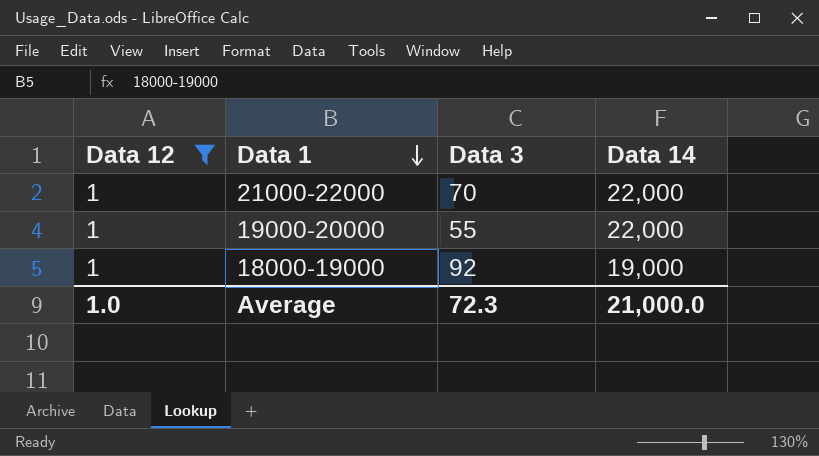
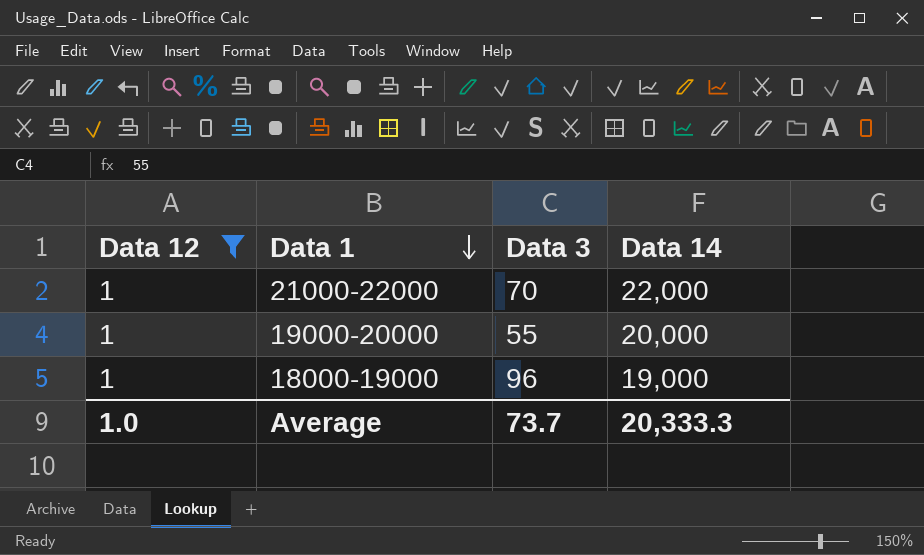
19000-20000 | Data 14: 22,000 -> 20,000
18000-19000 | Data 3: 92 -> 96
Average | Data 3: 72.3 -> 73.7
Average | Data 14: 21,000.0 -> 20,333.3

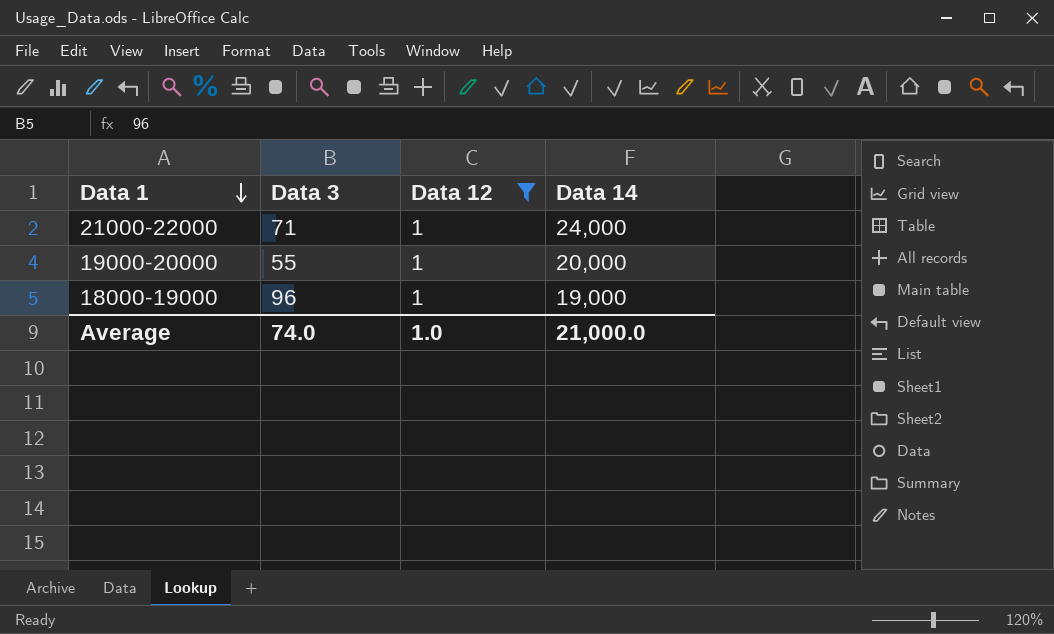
column Data 12 | position: 1 -> 3
21000-22000 | Data 3: 70 -> 71
21000-22000 | Data 14: 22,000 -> 24,000
Average | Data 3: 73.7 -> 74.0
Average | Data 14: 20,333.3 -> 21,000.0

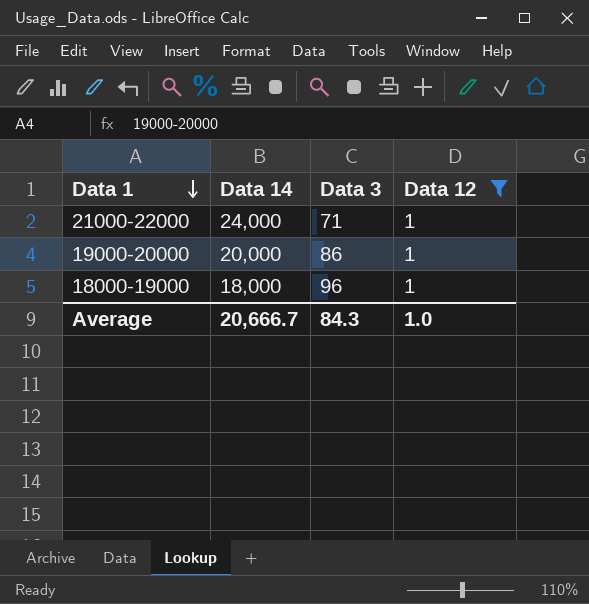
column Data 14 | position: 4 -> 2
19000-20000 | Data 3: 55 -> 86
18000-19000 | Data 14: 19,000 -> 18,000
Average | Data 14: 21,000.0 -> 20,666.7
Average | Data 3: 74.0 -> 84.3

